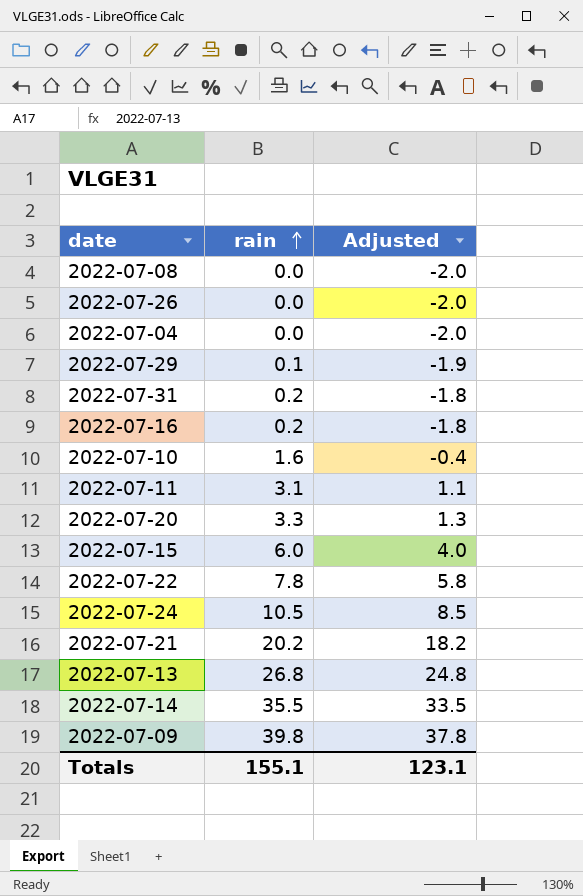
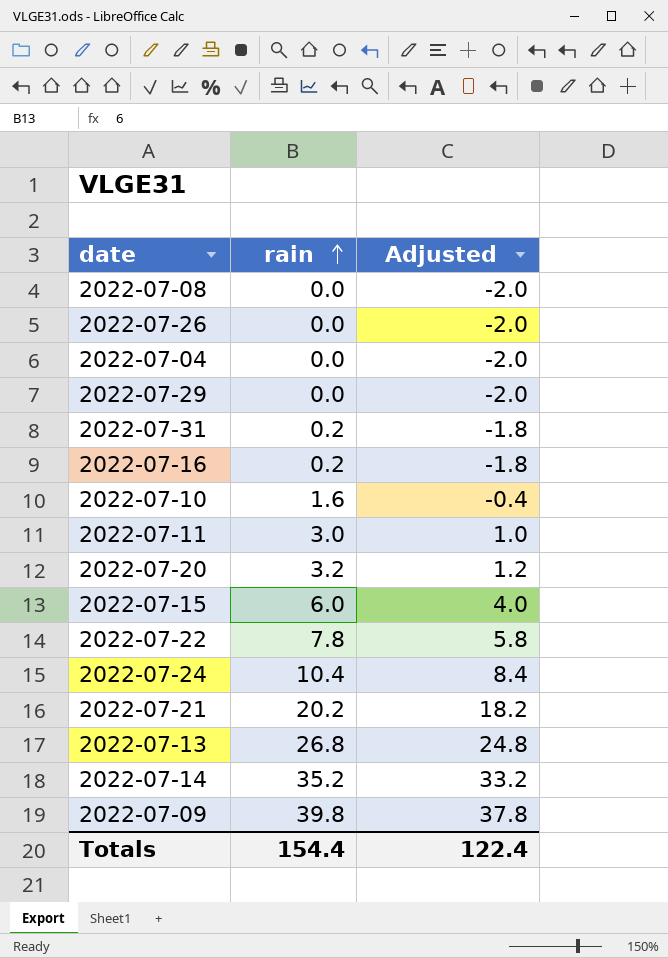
2022-07-29 | rain: 0.1 -> 0.0
2022-07-29 | Adjusted: -1.9 -> -2.0
2022-07-11 | rain: 3.1 -> 3.0
2022-07-11 | Adjusted: 1.1 -> 1.0
2022-07-20 | rain: 3.3 -> 3.2
2022-07-20 | Adjusted: 1.3 -> 1.2
2022-07-24 | rain: 10.5 -> 10.4
2022-07-24 | Adjusted: 8.5 -> 8.4
2022-07-14 | rain: 35.5 -> 35.2
2022-07-14 | Adjusted: 33.5 -> 33.2
Totals | rain: 155.1 -> 154.4
Totals | Adjusted: 123.1 -> 122.4

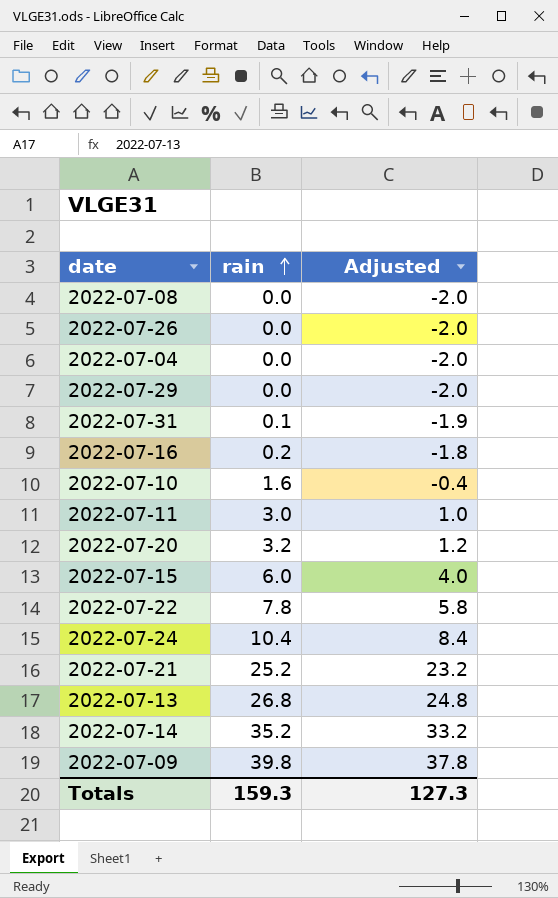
2022-07-31 | rain: 0.2 -> 0.1
2022-07-31 | Adjusted: -1.8 -> -1.9
2022-07-21 | rain: 20.2 -> 25.2
2022-07-21 | Adjusted: 18.2 -> 23.2
Totals | rain: 154.4 -> 159.3
Totals | Adjusted: 122.4 -> 127.3

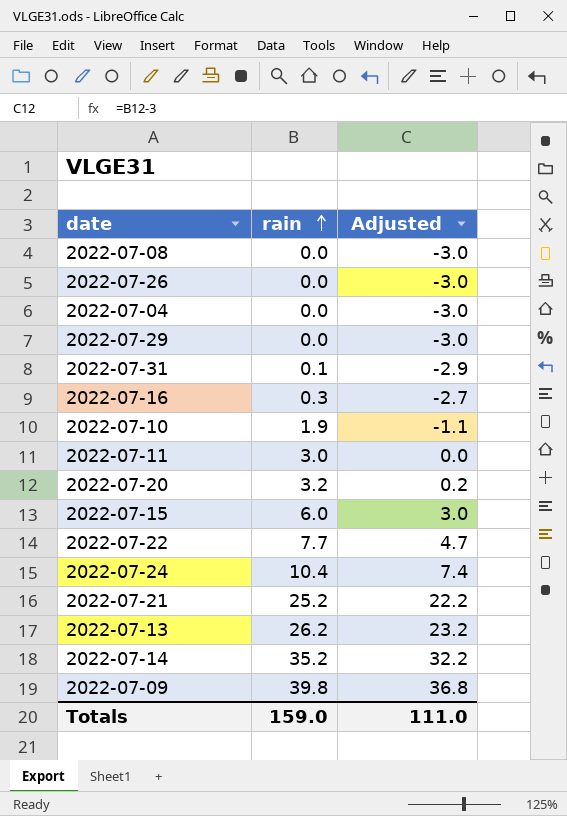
column Adjusted | formula: [rain] - 2 -> [rain] - 3
2022-07-16 | rain: 0.2 -> 0.3
2022-07-10 | rain: 1.6 -> 1.9
2022-07-22 | rain: 7.8 -> 7.7
2022-07-13 | rain: 26.8 -> 26.2
Totals | rain: 159.3 -> 159.0
Totals | Adjusted: 127.3 -> 111.0

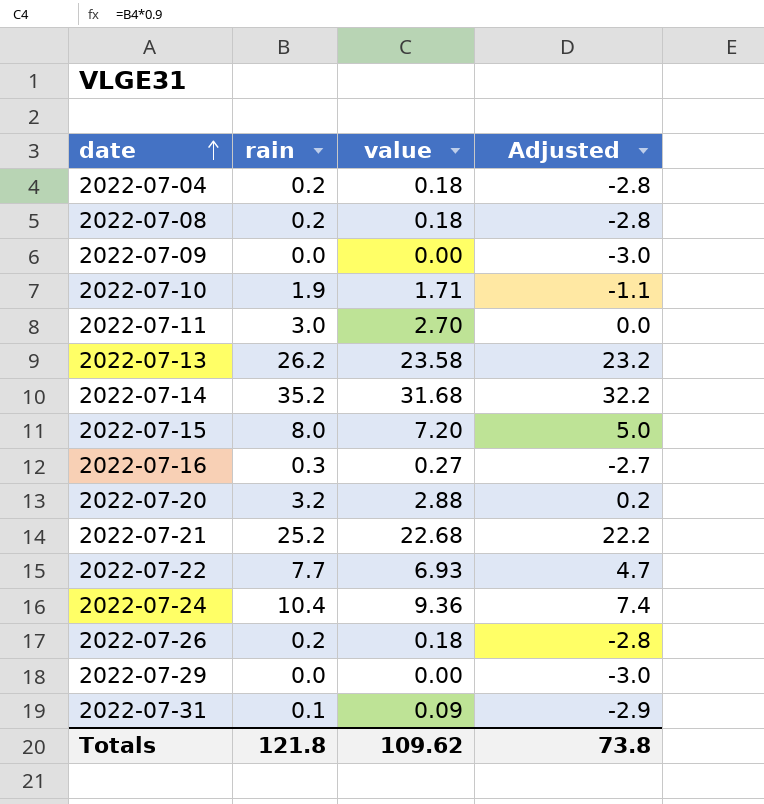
row order: rain ascending -> date ascending
column value | formula: none -> [rain] * 0.9
2022-07-04 | rain: 0.0 -> 0.2
2022-07-04 | Adjusted: -3.0 -> -2.8
2022-07-08 | rain: 0.0 -> 0.2
2022-07-08 | Adjusted: -3.0 -> -2.8
2022-07-09 | rain: 39.8 -> 0.0
2022-07-09 | Adjusted: 36.8 -> -3.0
2022-07-15 | rain: 6.0 -> 8.0
2022-07-15 | Adjusted: 3.0 -> 5.0
2022-07-26 | rain: 0.0 -> 0.2
2022-07-26 | Adjusted: -3.0 -> -2.8
Totals | rain: 159.0 -> 121.8
Totals | Adjusted: 111.0 -> 73.8

